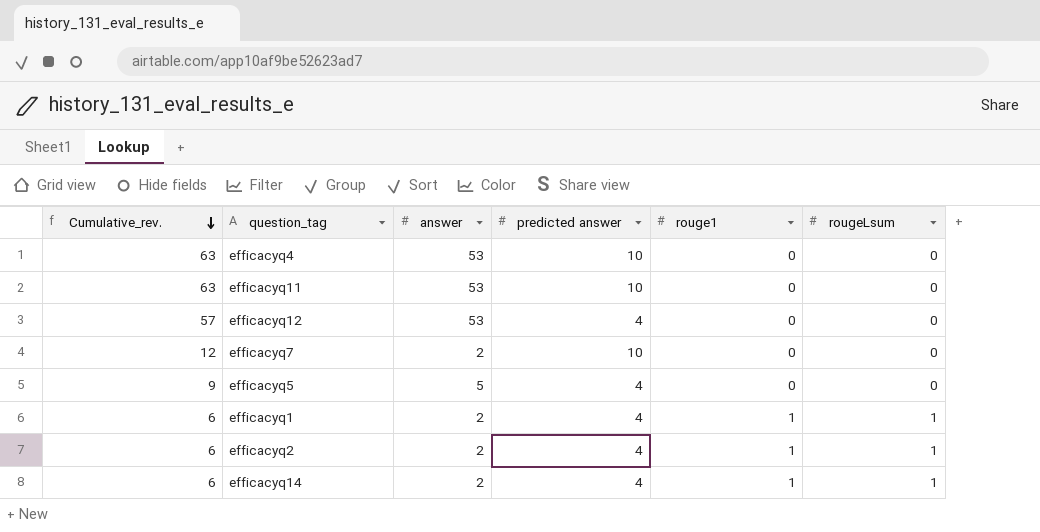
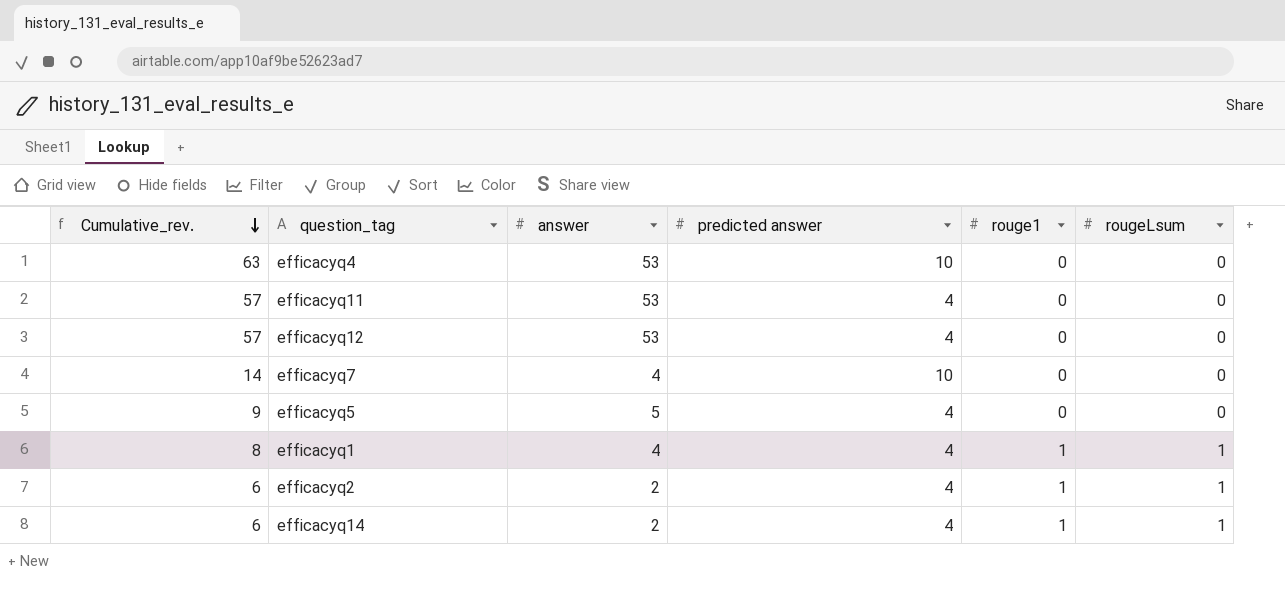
efficacyq11 | Cumulative_rev.: 63 -> 57
efficacyq11 | predicted answer: 10 -> 4
efficacyq7 | Cumulative_rev.: 12 -> 14
efficacyq7 | answer: 2 -> 4
efficacyq1 | Cumulative_rev.: 6 -> 8
efficacyq1 | answer: 2 -> 4

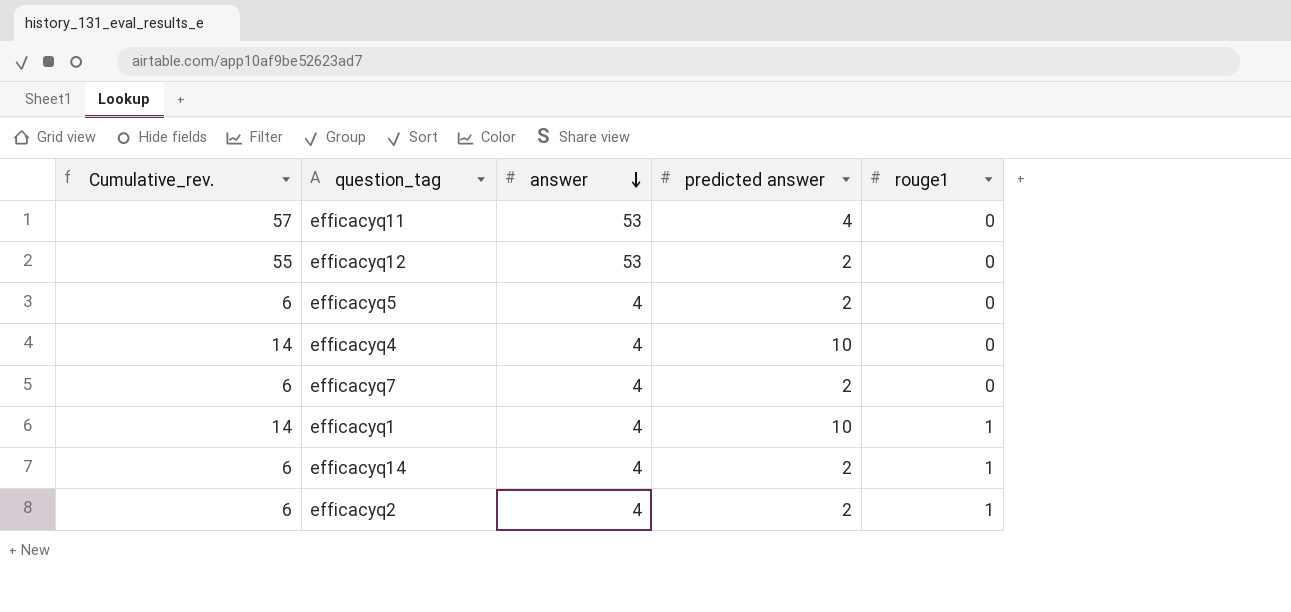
row order: Cumulative_rev. descending -> answer descending
column rougeLsum | position: 6 -> none
efficacyq12 | Cumulative_rev.: 57 -> 55
efficacyq12 | predicted answer: 4 -> 2
efficacyq5 | Cumulative_rev.: 9 -> 6
efficacyq5 | answer: 5 -> 4
efficacyq5 | predicted answer: 4 -> 2
efficacyq4 | Cumulative_rev.: 63 -> 14
efficacyq4 | answer: 53 -> 4
efficacyq7 | Cumulative_rev.: 14 -> 6
efficacyq7 | predicted answer: 10 -> 2
efficacyq1 | Cumulative_rev.: 8 -> 14
efficacyq1 | predicted answer: 4 -> 10
efficacyq14 | answer: 2 -> 4
efficacyq14 | predicted answer: 4 -> 2
efficacyq2 | answer: 2 -> 4
efficacyq2 | predicted answer: 4 -> 2

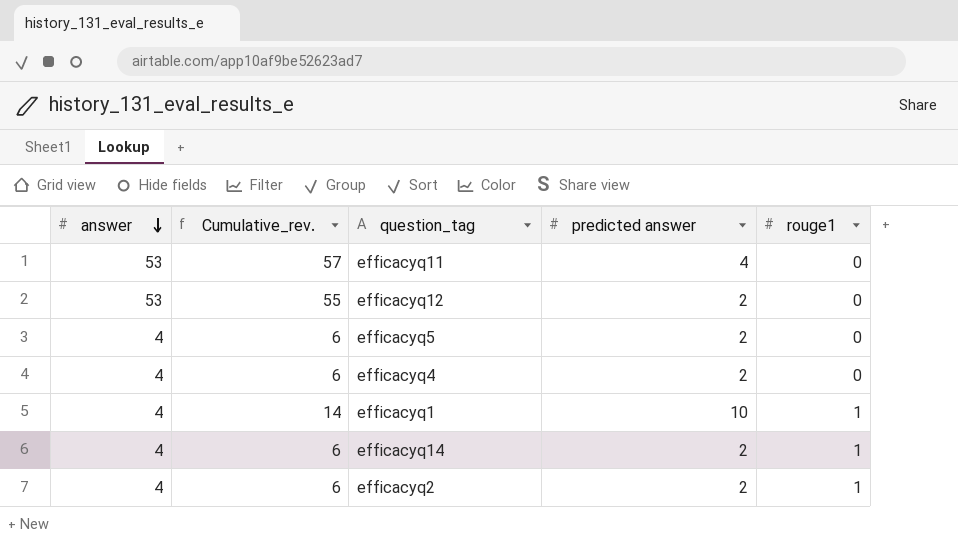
column answer | position: 3 -> 1
row efficacyq7: 6 | 4 | 2 | 0 -> none
efficacyq4 | Cumulative_rev.: 14 -> 6
efficacyq4 | predicted answer: 10 -> 2

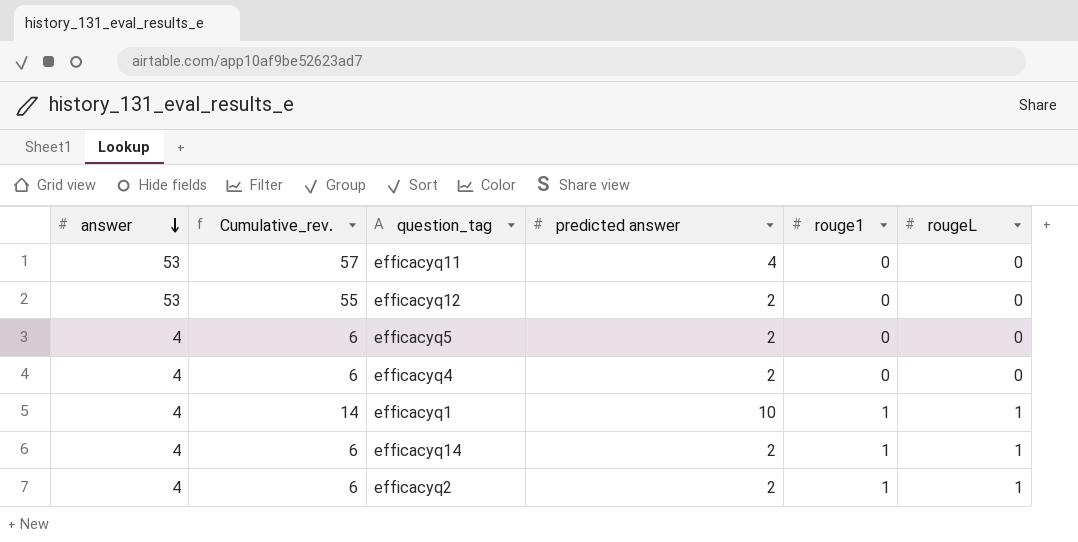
column rougeL | position: none -> 6

